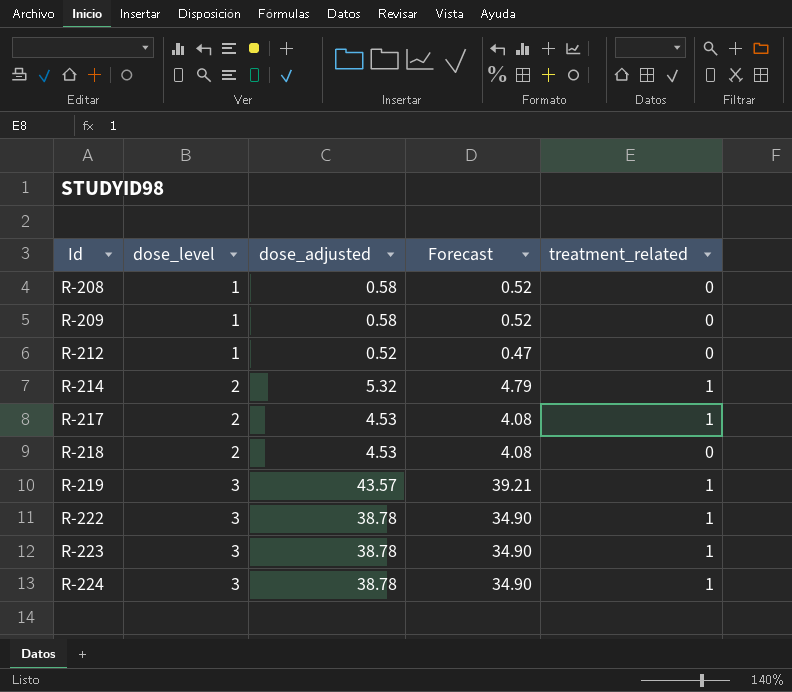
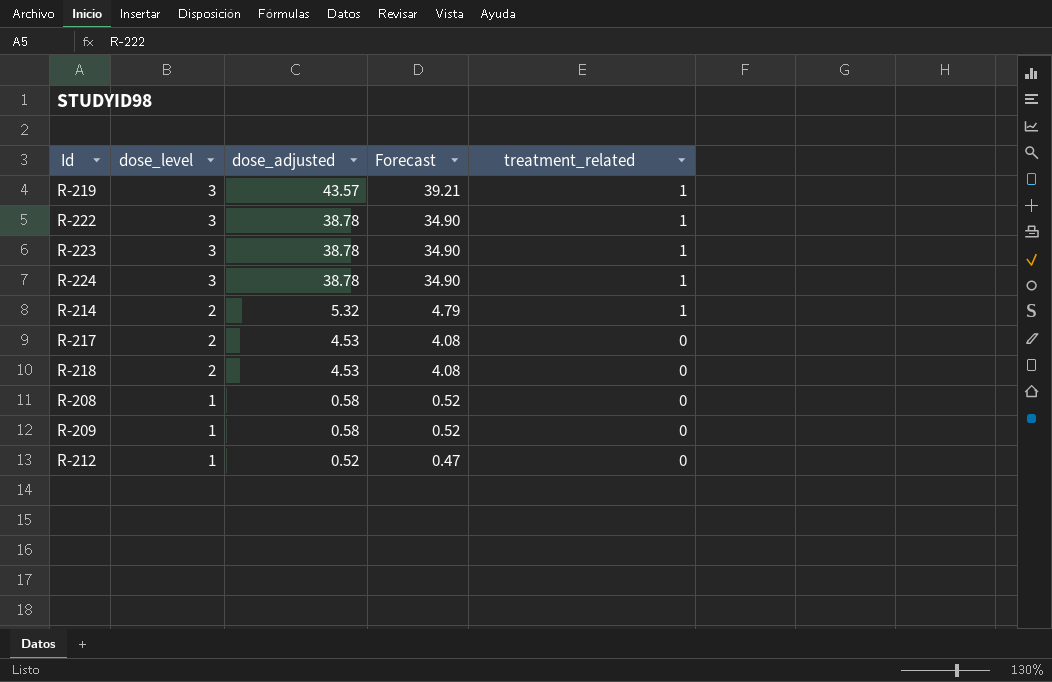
row order: Id ascending -> dose_level descending
R-217 | treatment_related: 1 -> 0

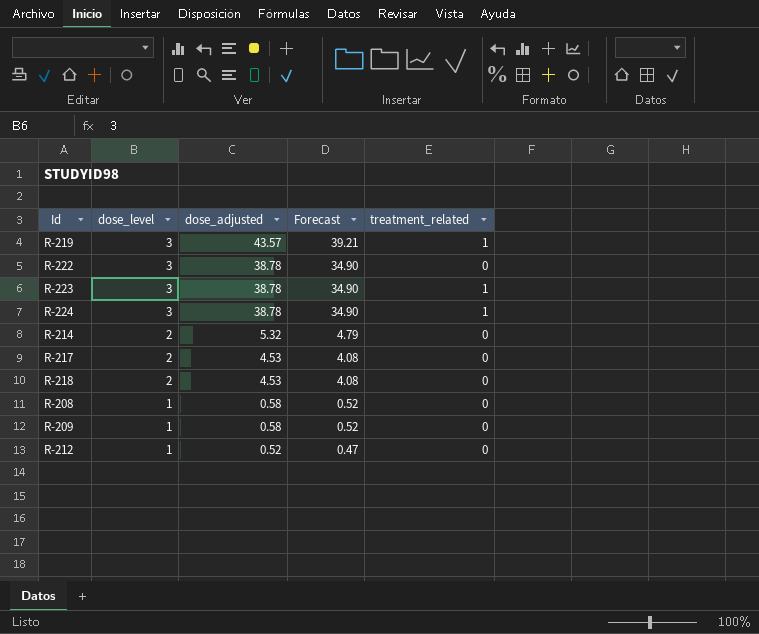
R-222 | treatment_related: 1 -> 0
R-214 | treatment_related: 1 -> 0

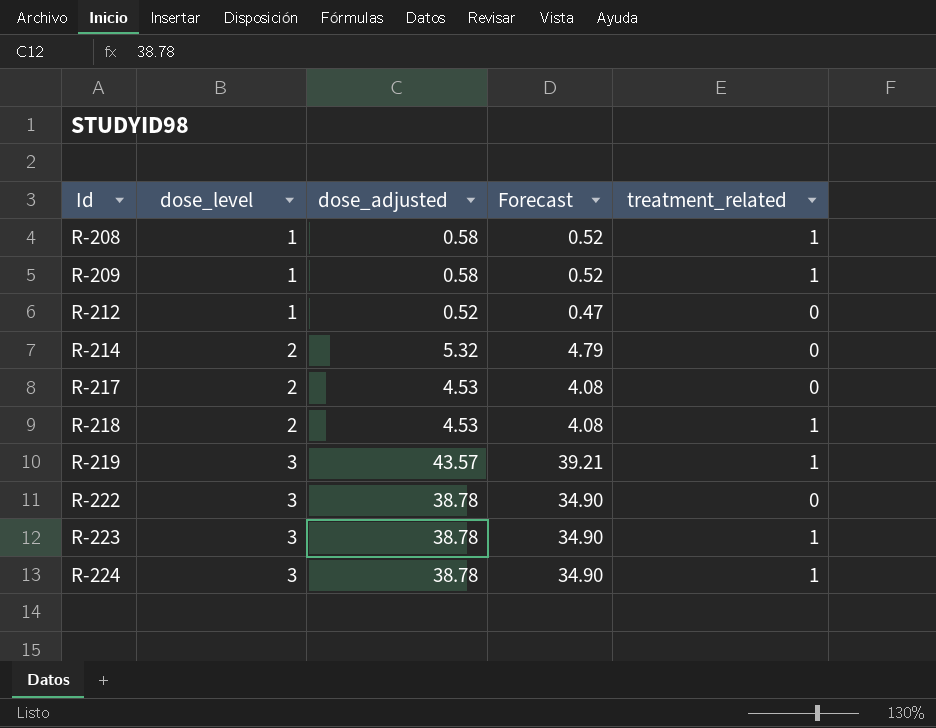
row order: dose_level descending -> Id ascending
R-208 | treatment_related: 0 -> 1
R-209 | treatment_related: 0 -> 1
R-218 | treatment_related: 0 -> 1

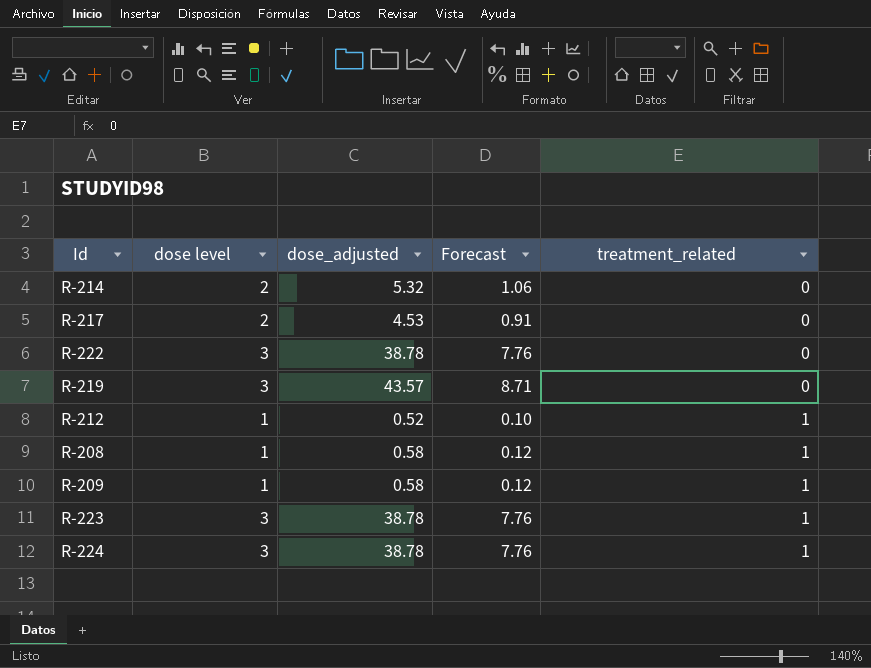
row order: Id ascending -> treatment_related ascending
column name: dose_level -> dose level
column Forecast | formula: [dose_adjusted] * 0.9 -> [dose_adjusted] * 0.2
row R-218: 2 | 4.53 | 4.08 | 1 -> none
R-219 | treatment_related: 1 -> 0
R-212 | treatment_related: 0 -> 1

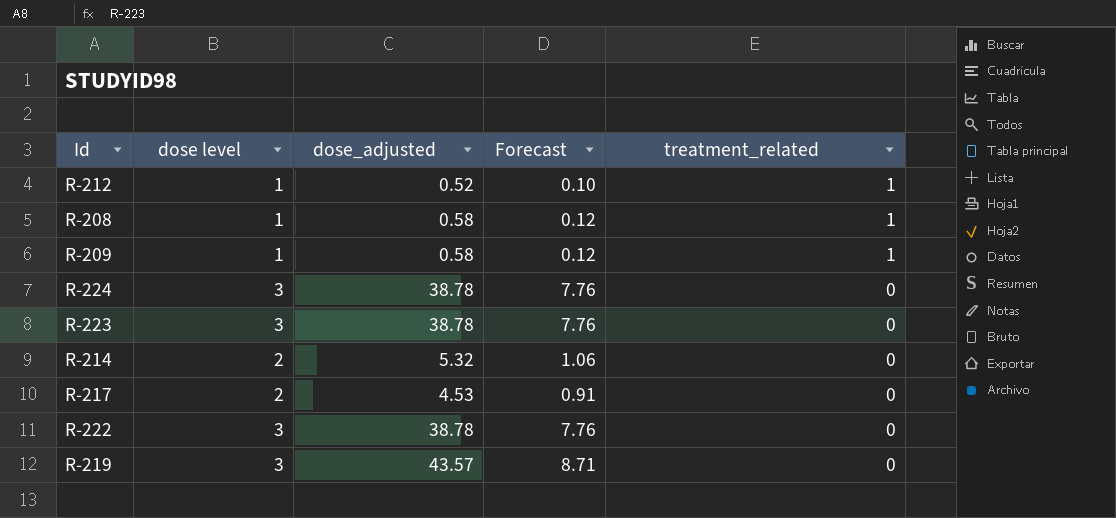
row order: treatment_related ascending -> treatment_related descending
R-224 | treatment_related: 1 -> 0
R-223 | treatment_related: 1 -> 0

